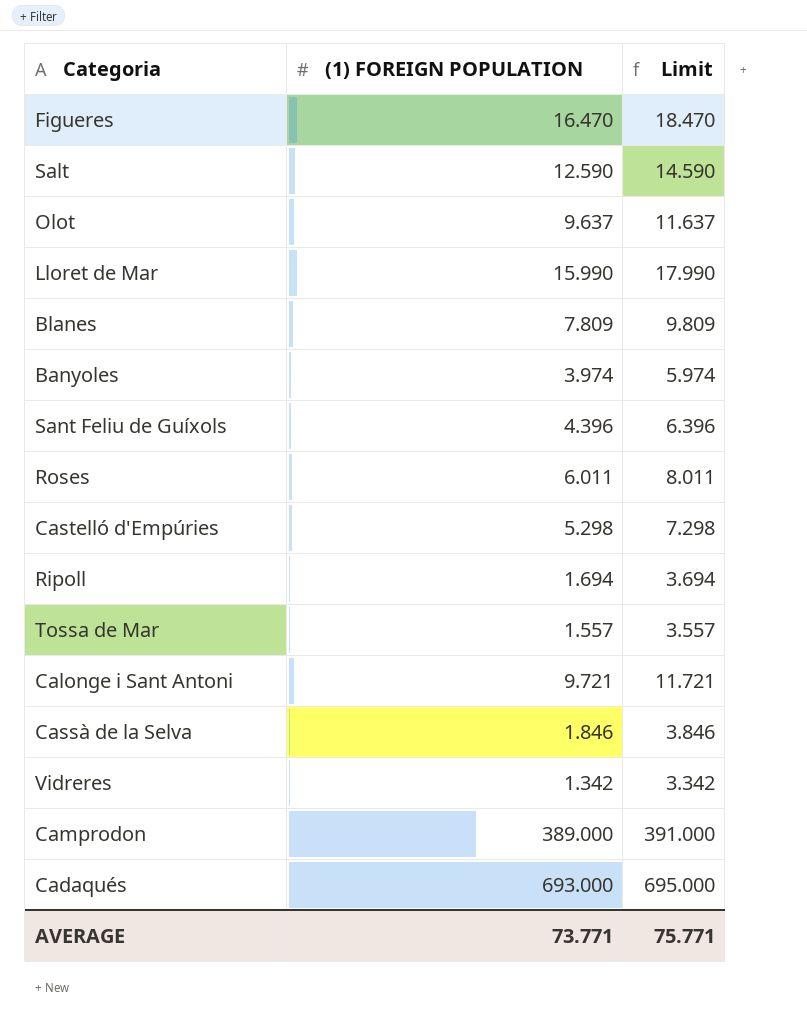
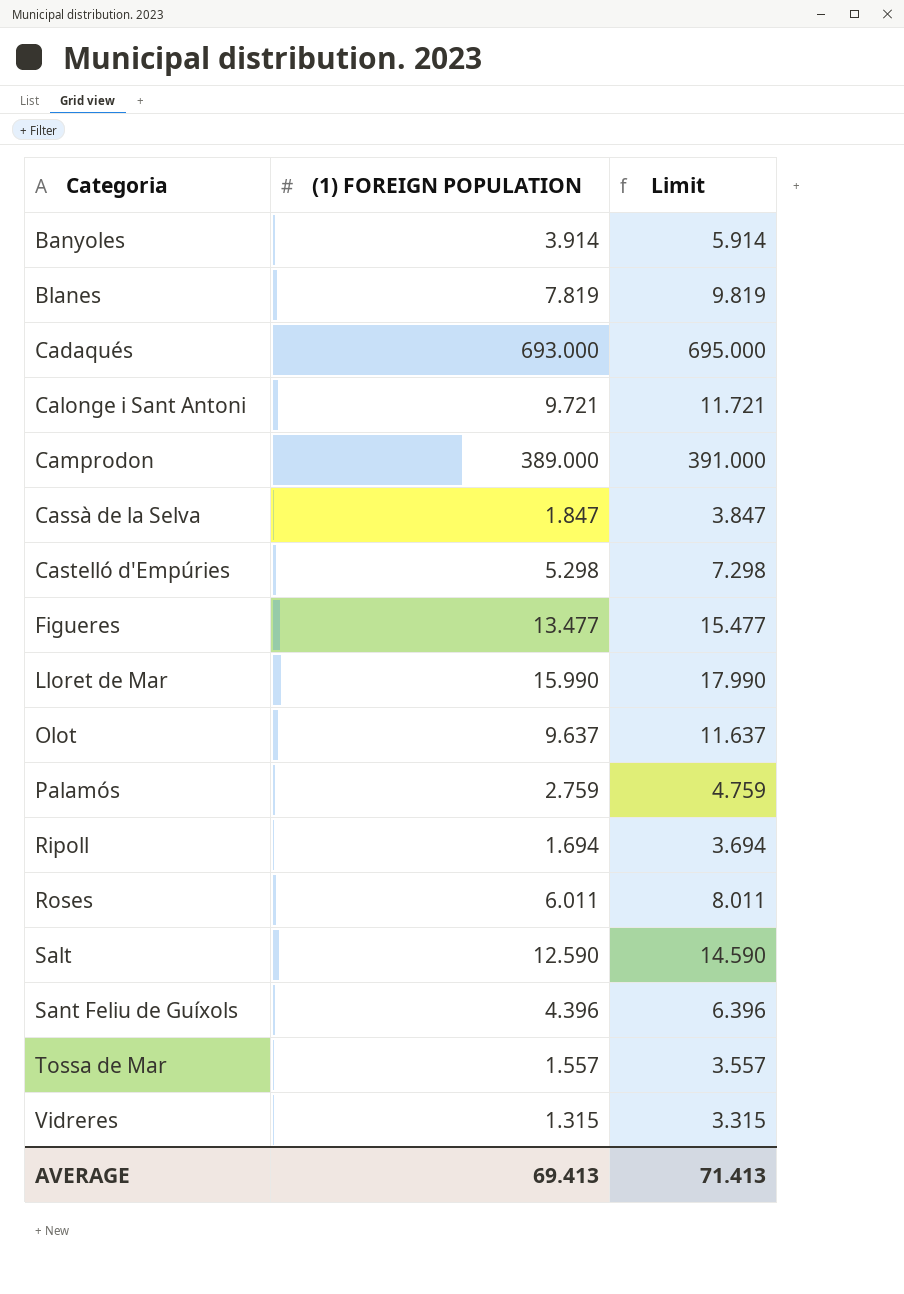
row order: none -> Categoria ascending
Banyoles | (1) FOREIGN POPULATION: 3.974 -> 3.914
Banyoles | Limit: 5.974 -> 5.914
Blanes | (1) FOREIGN POPULATION: 7.809 -> 7.819
Blanes | Limit: 9.809 -> 9.819
Cassà de la Selva | (1) FOREIGN POPULATION: 1.846 -> 1.847
Cassà de la Selva | Limit: 3.846 -> 3.847
Figueres | (1) FOREIGN POPULATION: 16.470 -> 13.477
Figueres | Limit: 18.470 -> 15.477
row Palamós: none -> 2.759 | 4.759
Vidreres | (1) FOREIGN POPULATION: 1.342 -> 1.315
Vidreres | Limit: 3.342 -> 3.315
AVERAGE | (1) FOREIGN POPULATION: 73.771 -> 69.413
AVERAGE | Limit: 75.771 -> 71.413

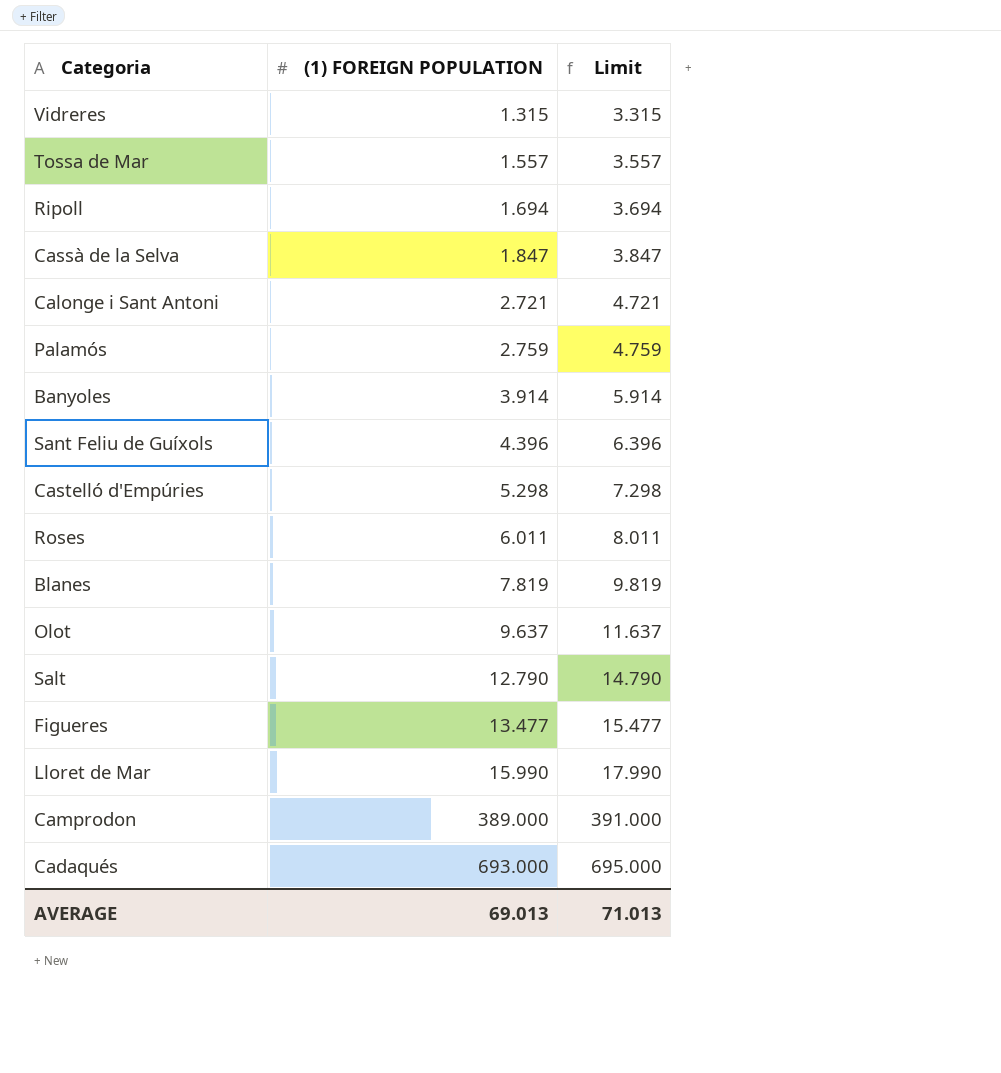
row order: Categoria ascending -> (1) FOREIGN POPULATION ascending
Calonge i Sant Antoni | (1) FOREIGN POPULATION: 9.721 -> 2.721
Calonge i Sant Antoni | Limit: 11.721 -> 4.721
Salt | (1) FOREIGN POPULATION: 12.590 -> 12.790
Salt | Limit: 14.590 -> 14.790
AVERAGE | (1) FOREIGN POPULATION: 69.413 -> 69.013
AVERAGE | Limit: 71.413 -> 71.013

